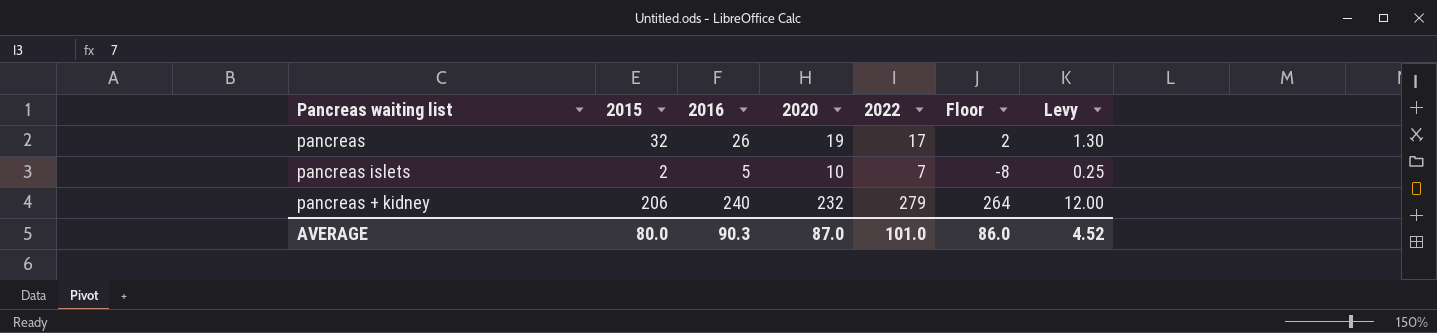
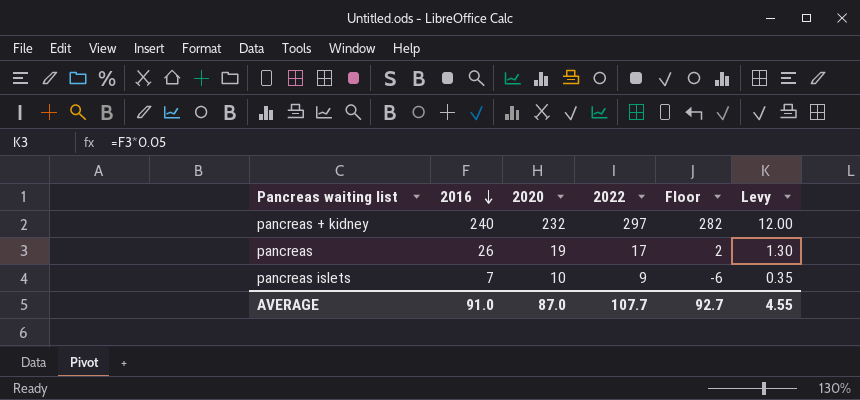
row order: none -> 2016 descending
column 2015 | position: 2 -> none
pancreas + kidney | 2022: 279 -> 297
pancreas + kidney | Floor: 264 -> 282
pancreas islets | 2016: 5 -> 7
pancreas islets | 2022: 7 -> 9
pancreas islets | Floor: -8 -> -6
pancreas islets | Levy: 0.25 -> 0.35
AVERAGE | 2016: 90.3 -> 91.0
AVERAGE | 2022: 101.0 -> 107.7
AVERAGE | Floor: 86.0 -> 92.7
AVERAGE | Levy: 4.52 -> 4.55

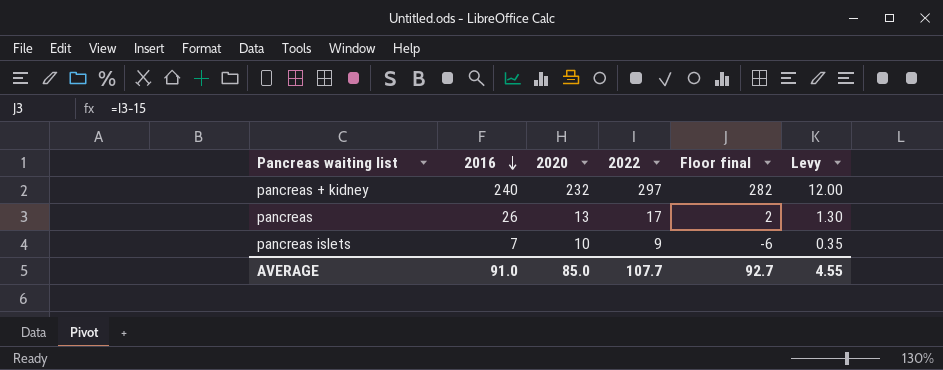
column name: Floor -> Floor final
pancreas | 2020: 19 -> 13
AVERAGE | 2020: 87.0 -> 85.0

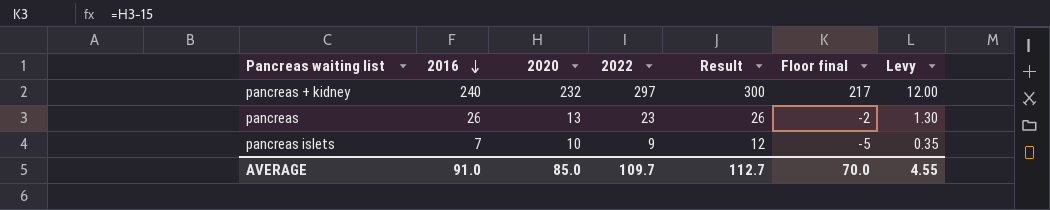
column Result | formula: none -> [2022] + 3
column Floor final | formula: [2022] - 15 -> [2020] - 15
pancreas | 2022: 17 -> 23
AVERAGE | 2022: 107.7 -> 109.7
AVERAGE | Floor final: 92.7 -> 70.0

